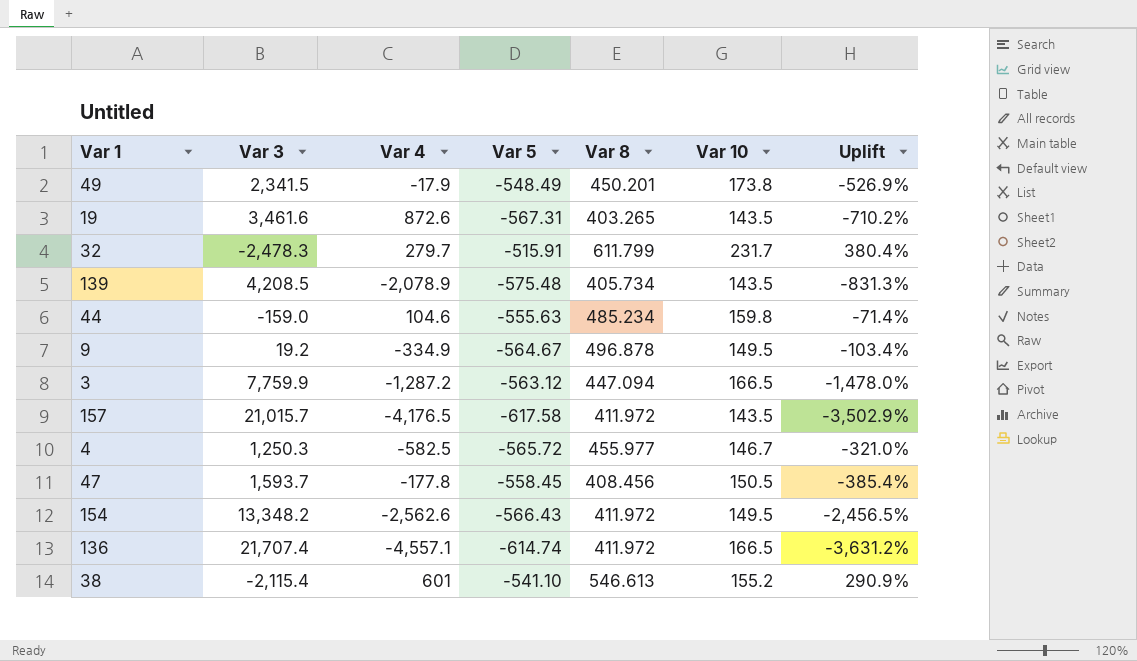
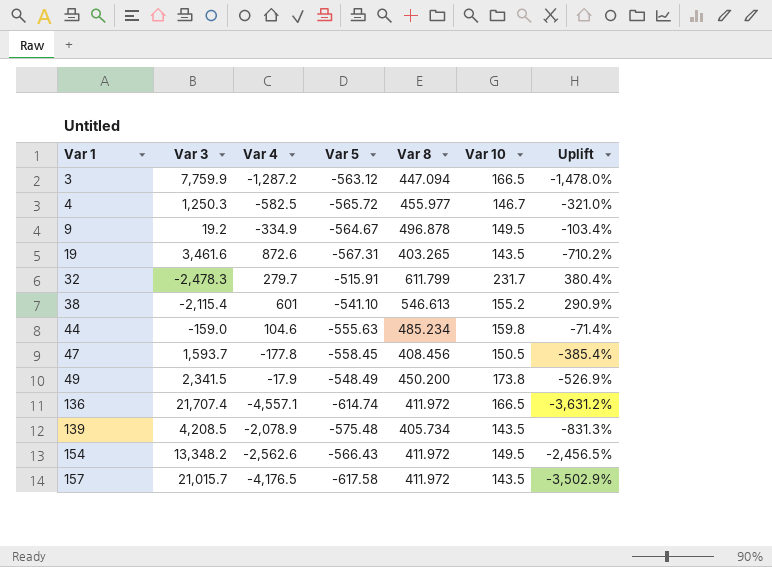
row order: none -> Var 1 ascending
49 | Var 8: 450.201 -> 450.200

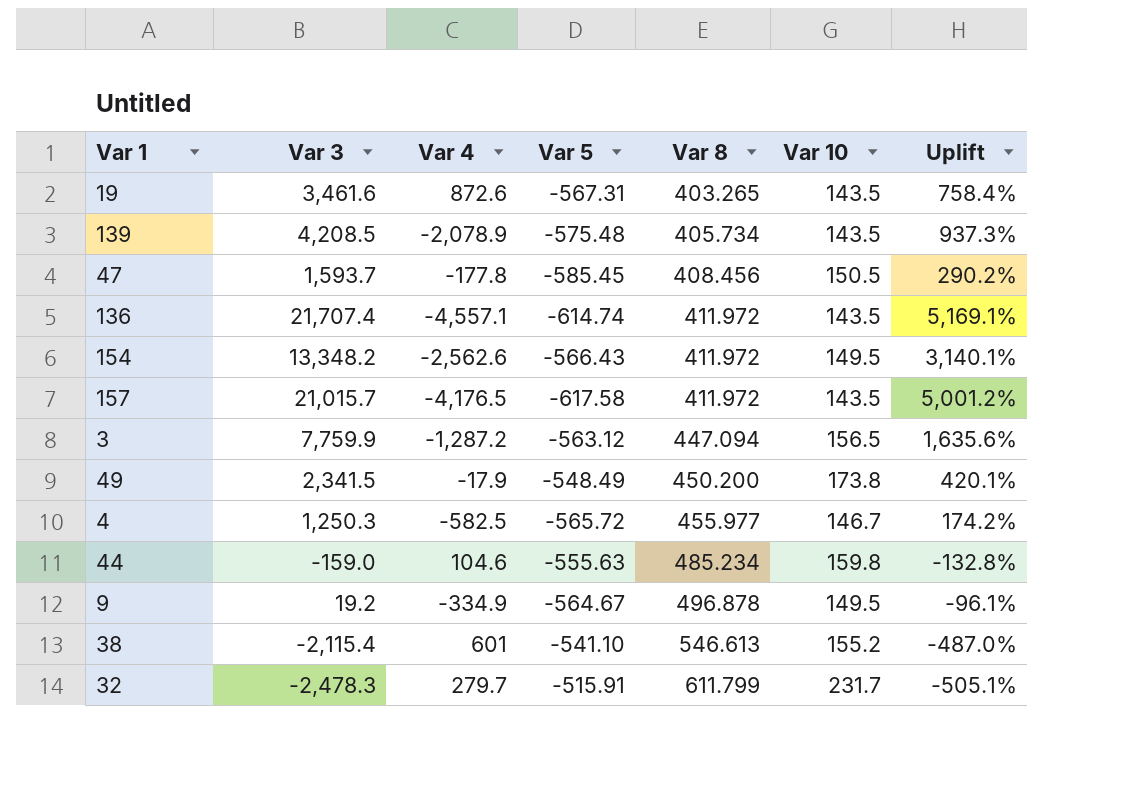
row order: Var 1 ascending -> Var 8 ascending
column Uplift | formula: ([Var 3] - [Var 5]) / [Var 5] -> ([Var 3] - [Var 8]) / [Var 8]
47 | Var 5: -558.45 -> -585.45
136 | Var 10: 166.5 -> 143.5
3 | Var 10: 166.5 -> 156.5

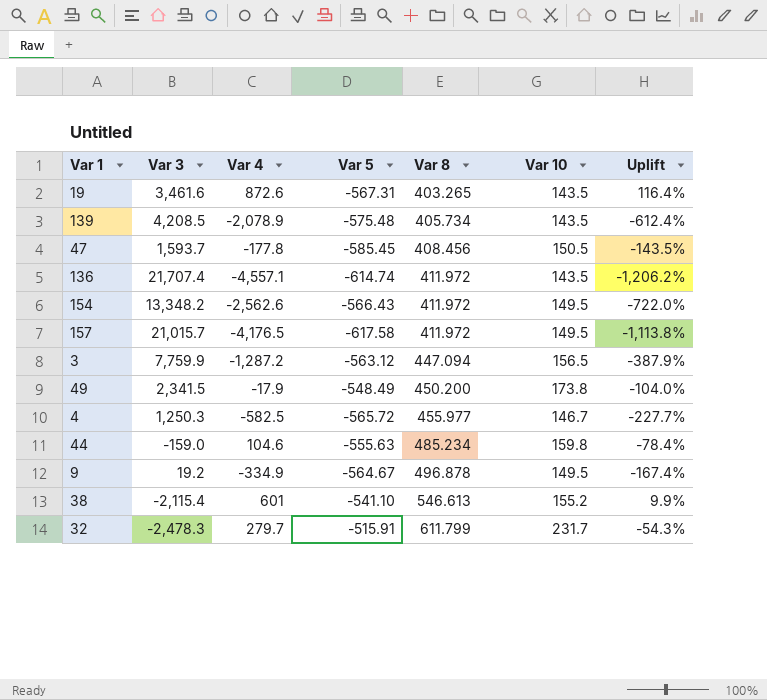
column Uplift | formula: ([Var 3] - [Var 8]) / [Var 8] -> ([Var 4] - [Var 8]) / [Var 8]
157 | Var 10: 143.5 -> 149.5

